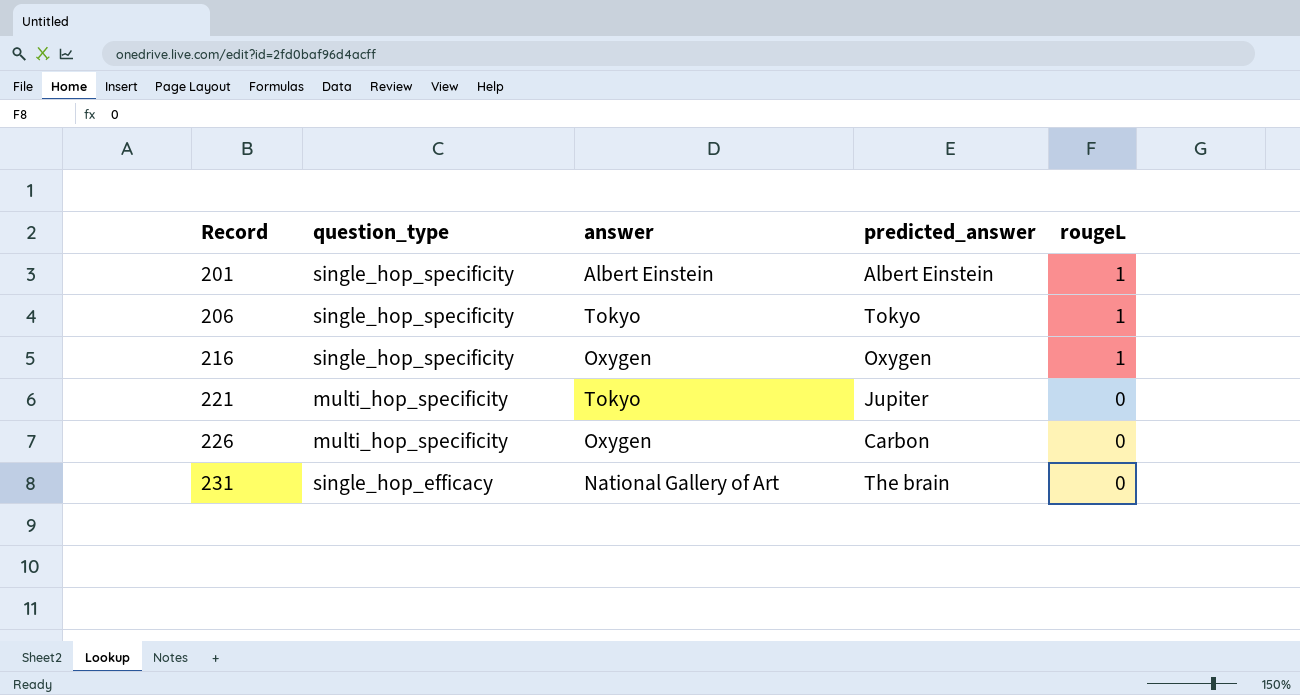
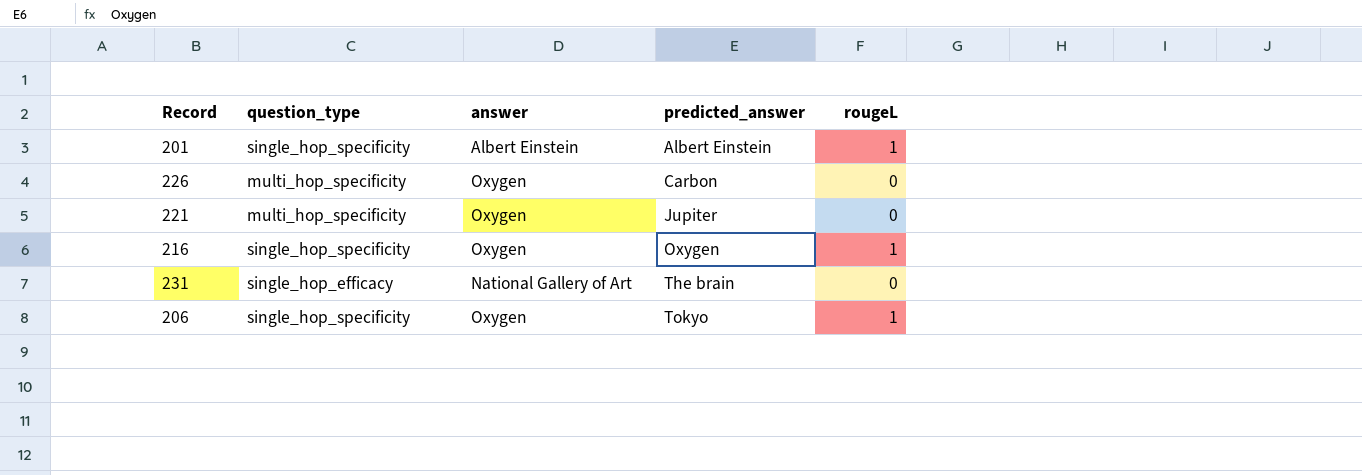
row order: Record ascending -> predicted_answer ascending
221 | answer: Tokyo -> Oxygen
206 | answer: Tokyo -> Oxygen

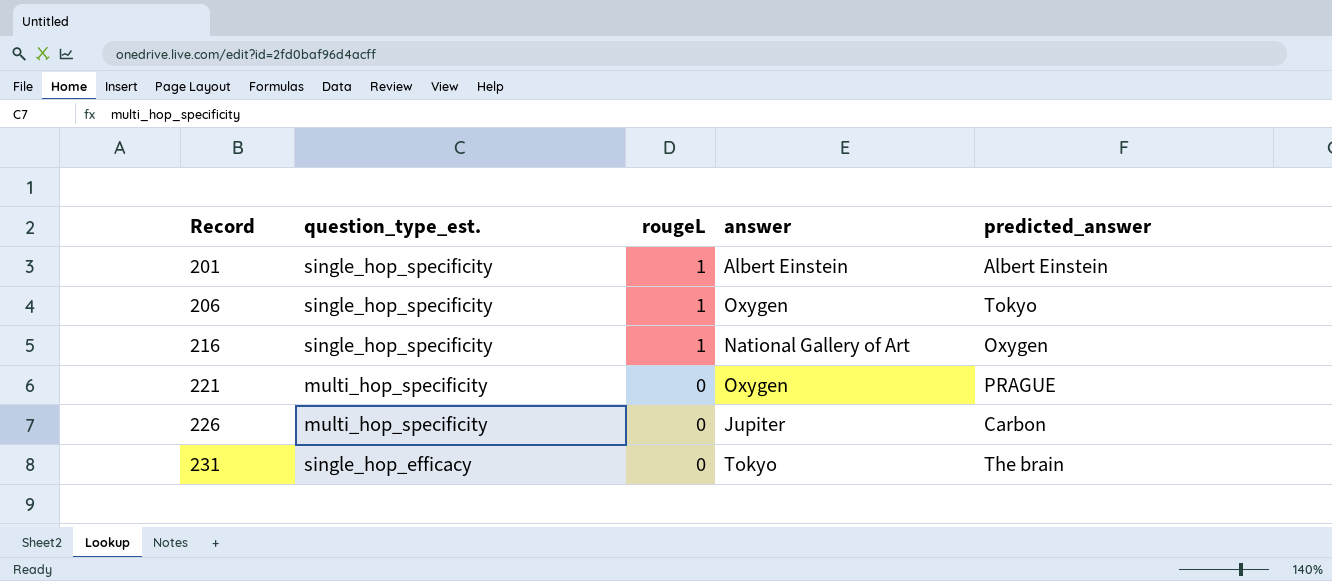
row order: predicted_answer ascending -> Record ascending
column name: question_type -> question_type_est.
column rougeL | position: 5 -> 3
216 | answer: Oxygen -> National Gallery of Art
221 | predicted_answer: Jupiter -> PRAGUE
226 | answer: Oxygen -> Jupiter
231 | answer: National Gallery of Art -> Tokyo

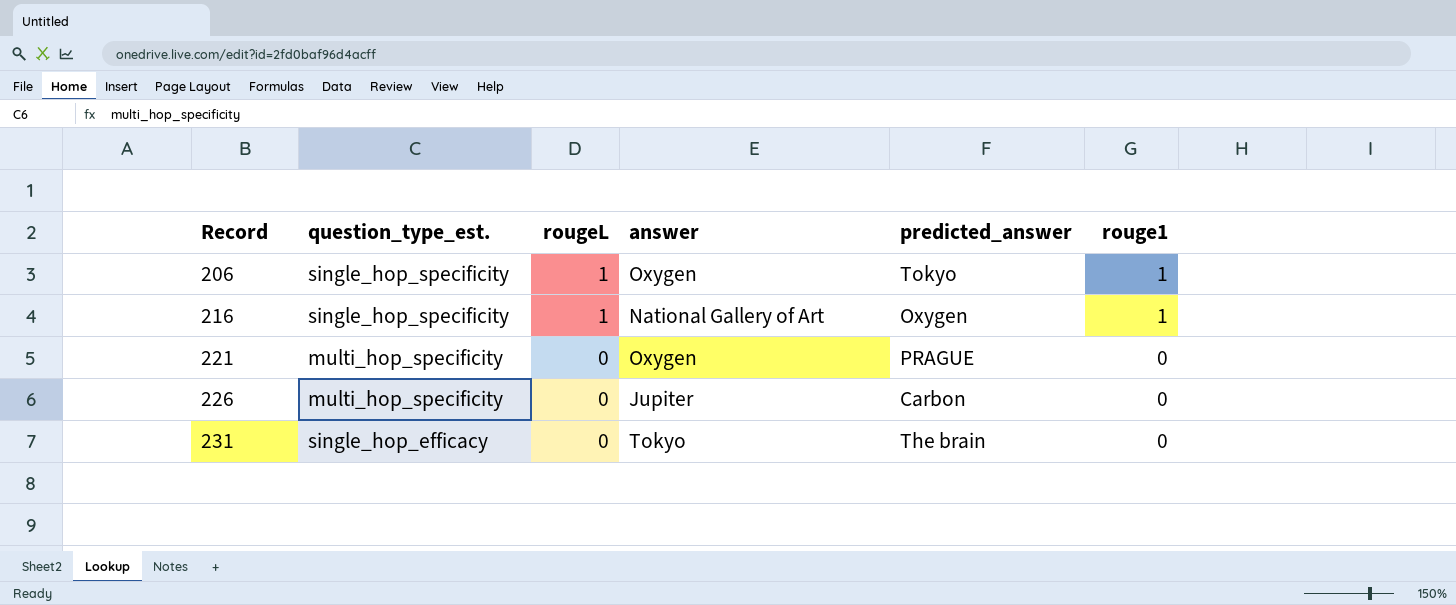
column rouge1 | position: none -> 6
row 201: single_hop_specificity | 1 | Albert Einstein | Albert Einstein -> none

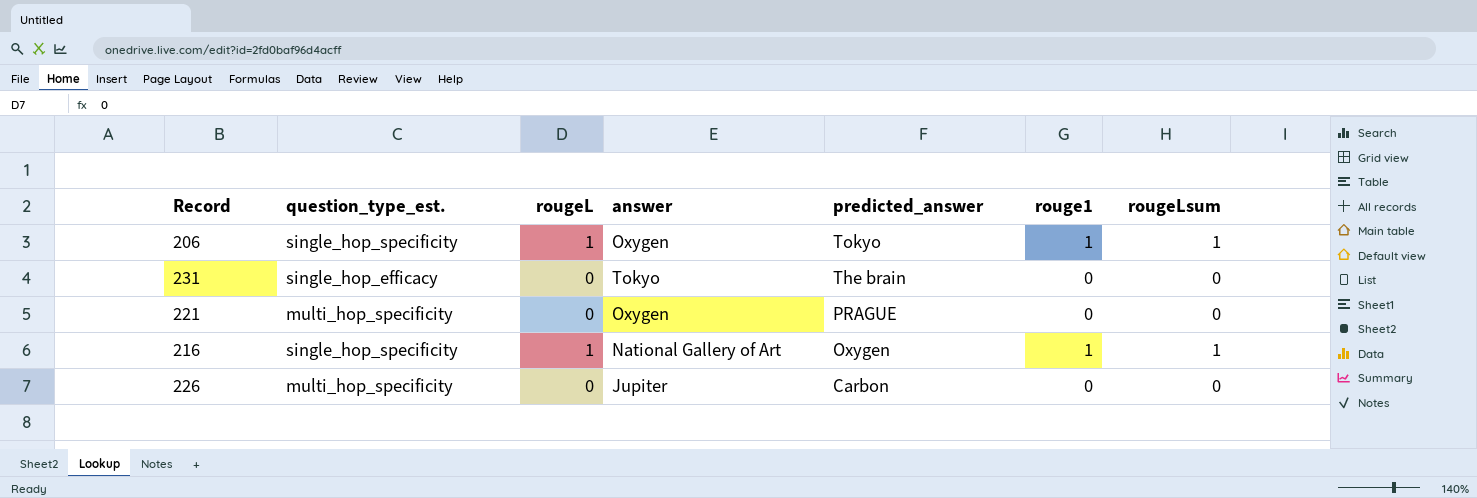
row order: Record ascending -> predicted_answer descending
column rougeLsum | position: none -> 7

